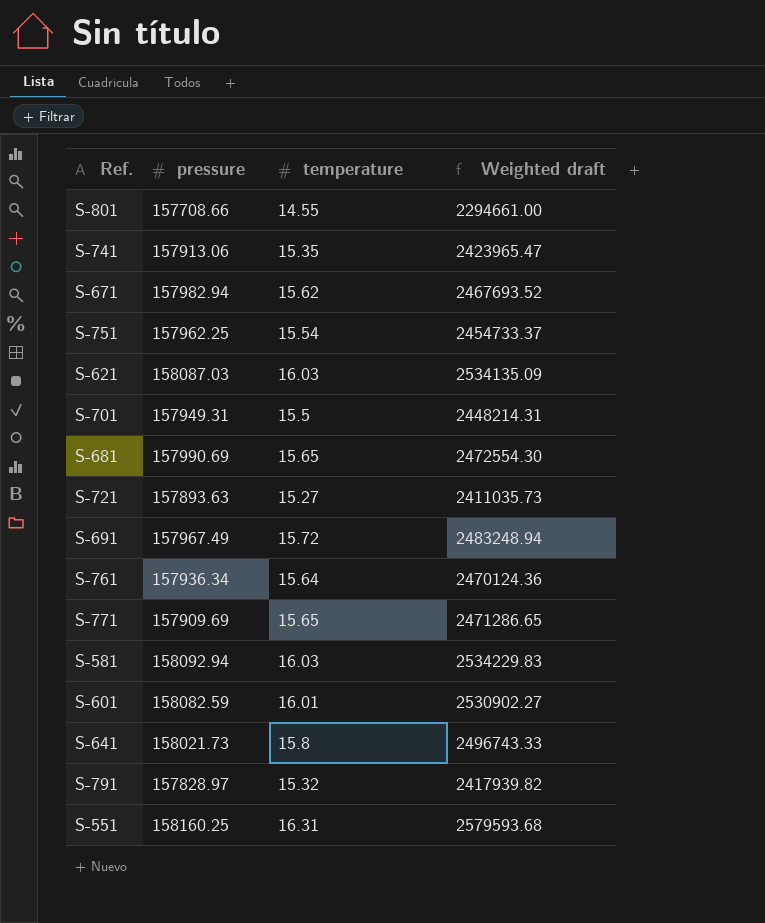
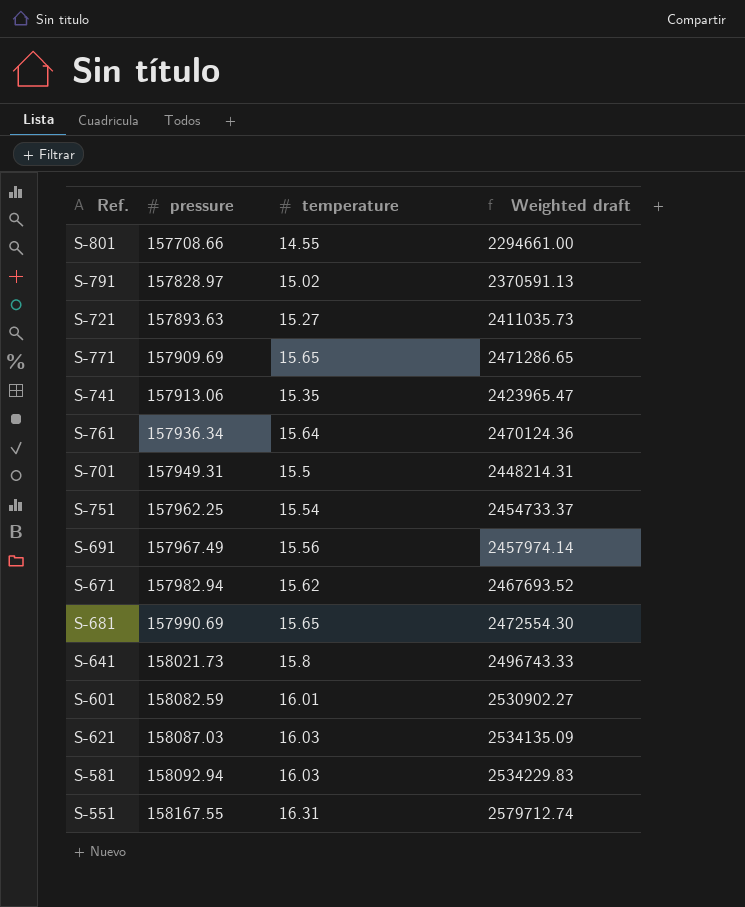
row order: none -> pressure ascending
S-791 | temperature: 15.32 -> 15.02
S-791 | Weighted draft: 2417939.82 -> 2370591.13
S-691 | temperature: 15.72 -> 15.56
S-691 | Weighted draft: 2483248.94 -> 2457974.14
S-551 | pressure: 158160.25 -> 158167.55
S-551 | Weighted draft: 2579593.68 -> 2579712.74

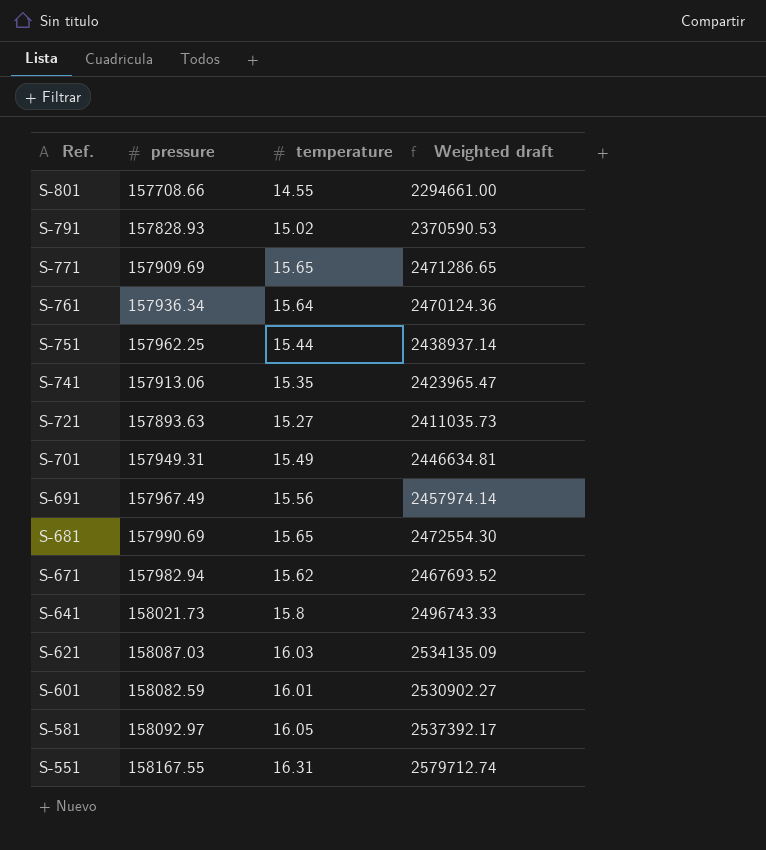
row order: pressure ascending -> Ref. descending
S-791 | pressure: 157828.97 -> 157828.93
S-791 | Weighted draft: 2370591.13 -> 2370590.53
S-751 | temperature: 15.54 -> 15.44
S-751 | Weighted draft: 2454733.37 -> 2438937.14
S-701 | temperature: 15.5 -> 15.49
S-701 | Weighted draft: 2448214.31 -> 2446634.81
S-581 | pressure: 158092.94 -> 158092.97
S-581 | temperature: 16.03 -> 16.05
S-581 | Weighted draft: 2534229.83 -> 2537392.17

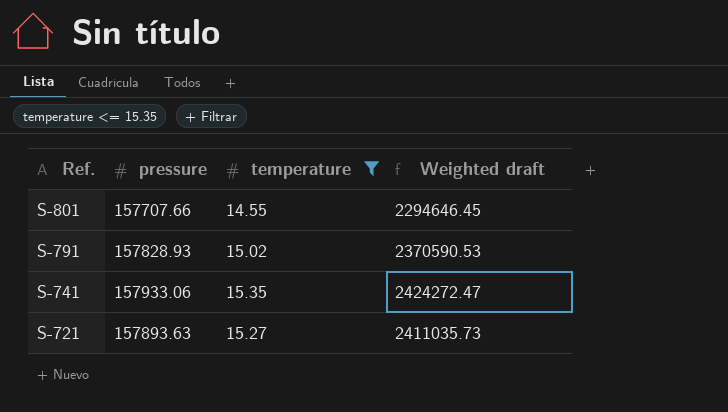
filter: none -> temperature <= 15.35
S-801 | pressure: 157708.66 -> 157707.66
S-801 | Weighted draft: 2294661.00 -> 2294646.45
S-741 | pressure: 157913.06 -> 157933.06
S-741 | Weighted draft: 2423965.47 -> 2424272.47

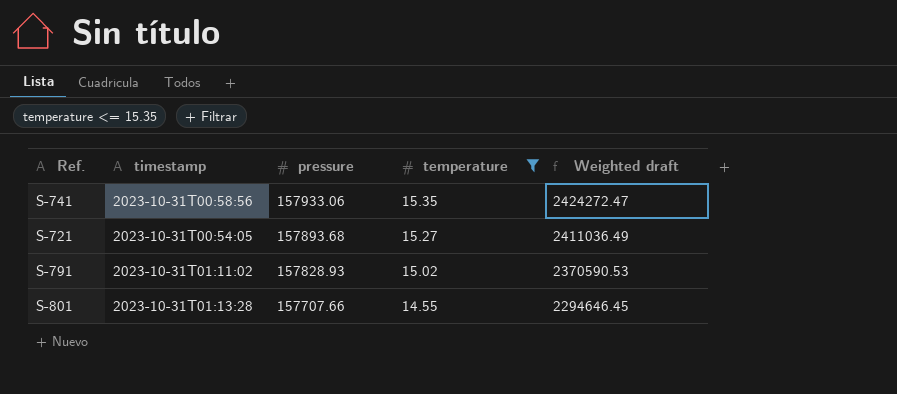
row order: Ref. descending -> pressure descending
column timestamp | position: none -> 2
S-721 | pressure: 157893.63 -> 157893.68
S-721 | Weighted draft: 2411035.73 -> 2411036.49

